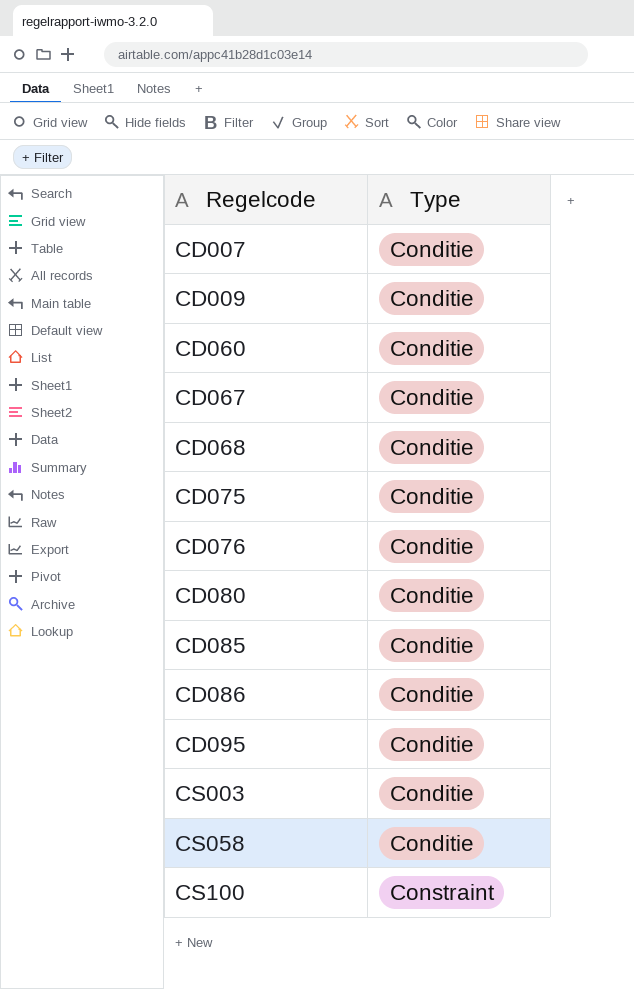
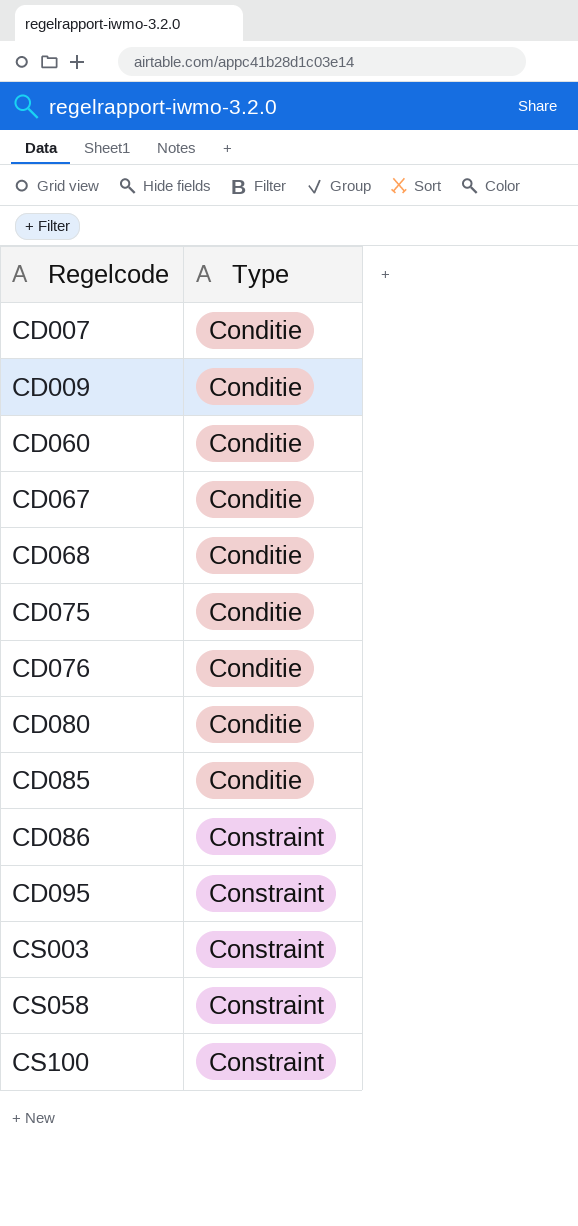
CD086 | Type: Conditie -> Constraint
CD095 | Type: Conditie -> Constraint
CS003 | Type: Conditie -> Constraint
CS058 | Type: Conditie -> Constraint

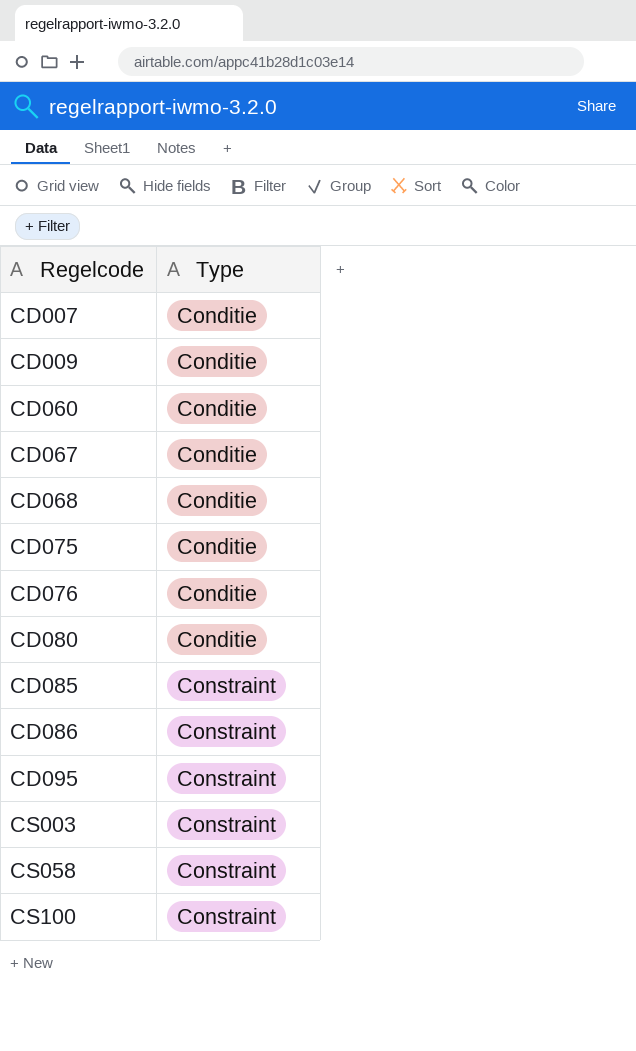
CD085 | Type: Conditie -> Constraint

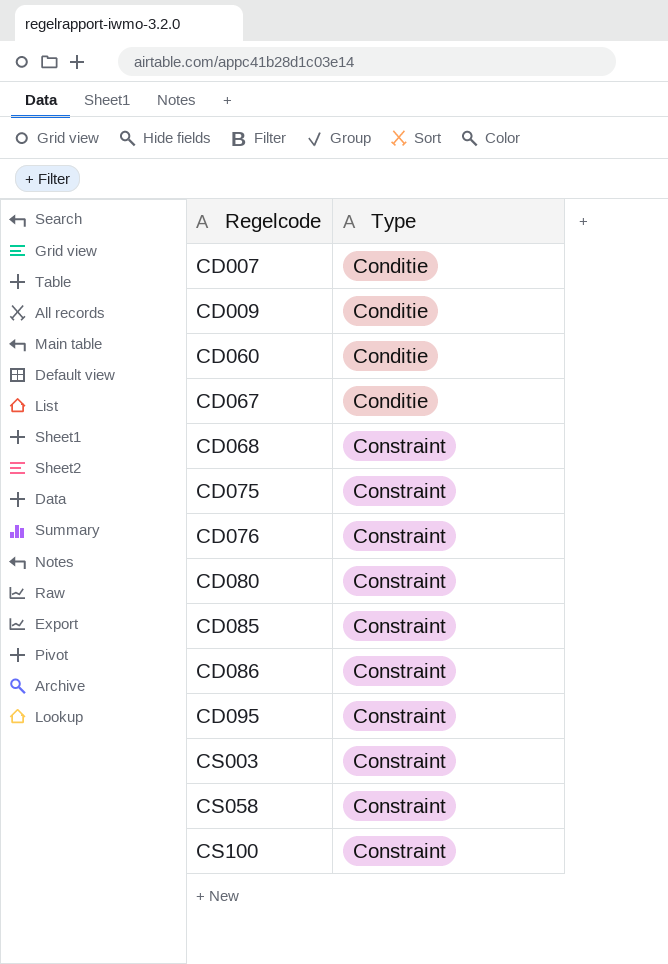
CD068 | Type: Conditie -> Constraint
CD075 | Type: Conditie -> Constraint
CD076 | Type: Conditie -> Constraint
CD080 | Type: Conditie -> Constraint

